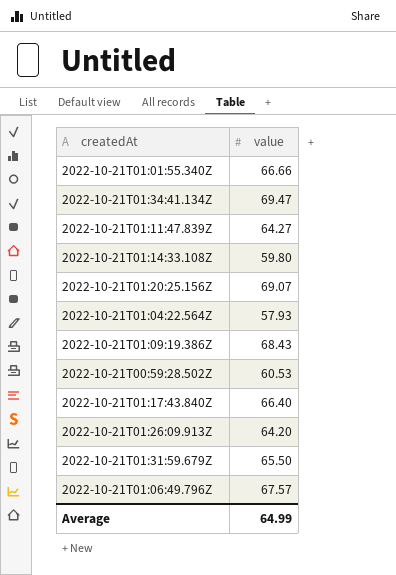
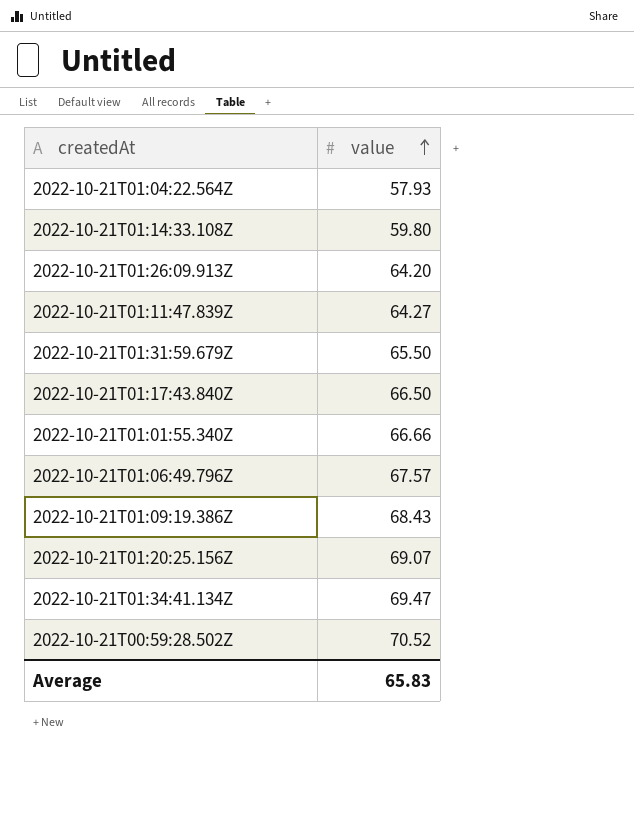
row order: none -> value ascending
2022-10-21T01:17:43.840Z | value: 66.40 -> 66.50
2022-10-21T00:59:28.502Z | value: 60.53 -> 70.52
Average | value: 64.99 -> 65.83

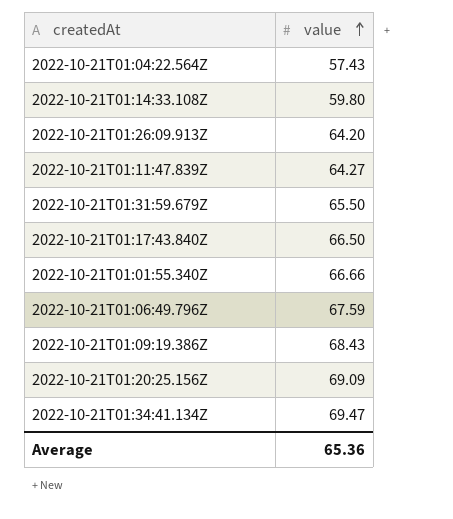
row 2022-10-21T00:59:28.502Z: 70.52 -> none
2022-10-21T01:04:22.564Z | value: 57.93 -> 57.43
2022-10-21T01:06:49.796Z | value: 67.57 -> 67.59
2022-10-21T01:20:25.156Z | value: 69.07 -> 69.09
Average | value: 65.83 -> 65.36

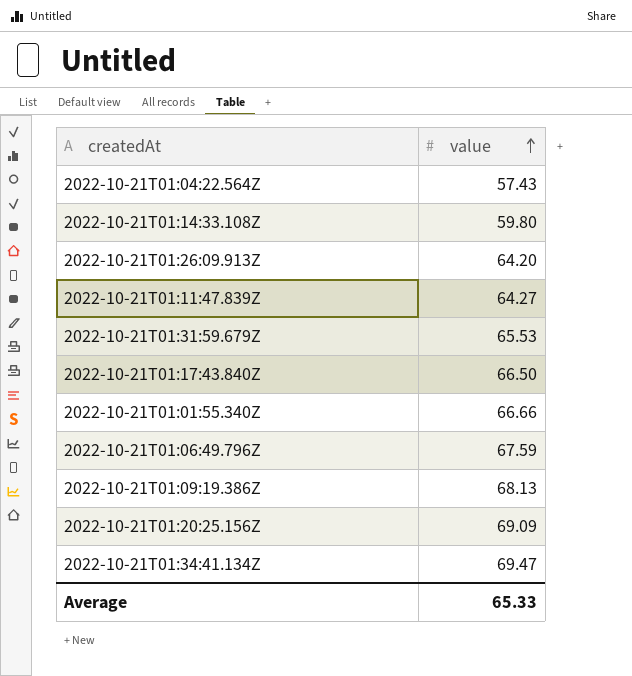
2022-10-21T01:31:59.679Z | value: 65.50 -> 65.53
2022-10-21T01:09:19.386Z | value: 68.43 -> 68.13
Average | value: 65.36 -> 65.33

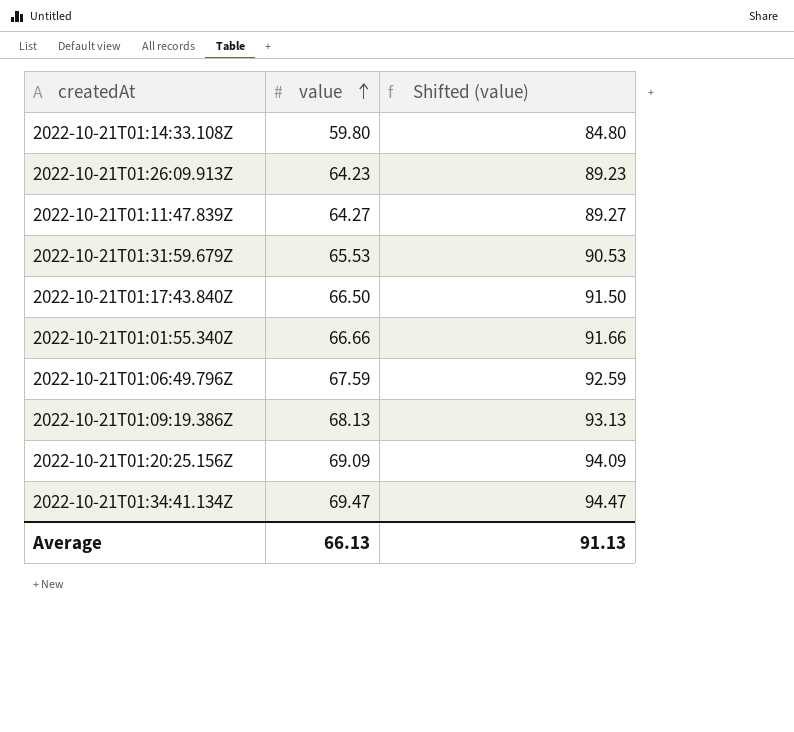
column Shifted (value) | formula: none -> [value] + 25
row 2022-10-21T01:04:22.564Z: 57.43 -> none
2022-10-21T01:26:09.913Z | value: 64.20 -> 64.23
Average | value: 65.33 -> 66.13

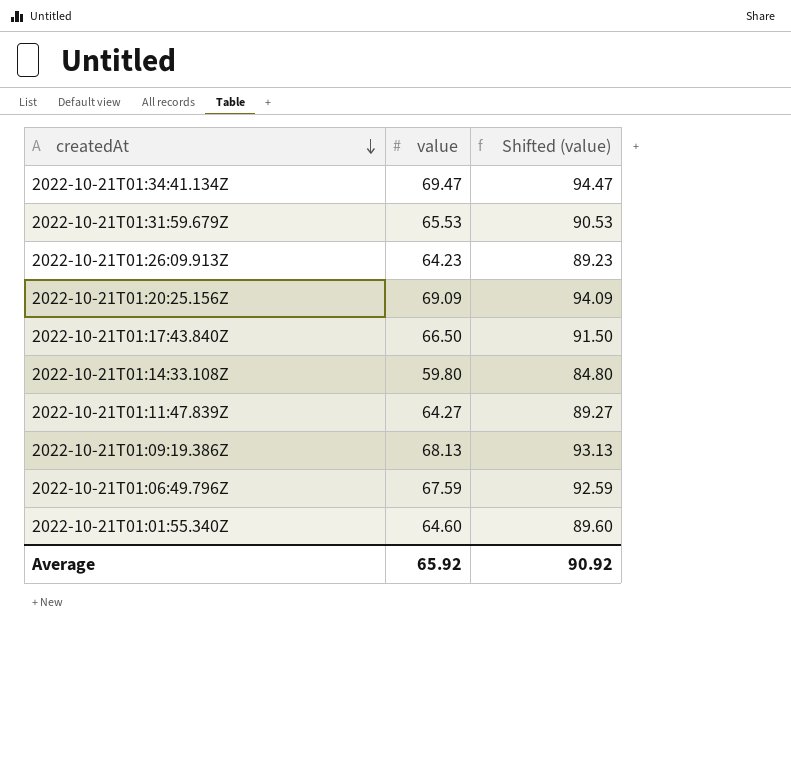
row order: value ascending -> createdAt descending
2022-10-21T01:01:55.340Z | value: 66.66 -> 64.60
2022-10-21T01:01:55.340Z | Shifted (value): 91.66 -> 89.60
Average | value: 66.13 -> 65.92
Average | Shifted (value): 91.13 -> 90.92

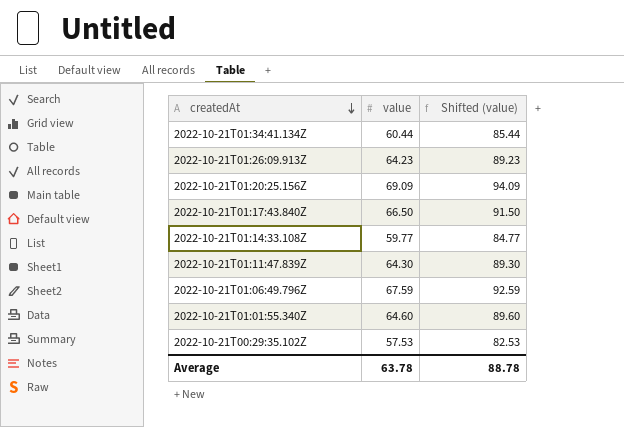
row 2022-10-21T01:31:59.679Z: 65.53 | 90.53 -> none
row 2022-10-21T01:09:19.386Z: 68.13 | 93.13 -> none
2022-10-21T01:34:41.134Z | value: 69.47 -> 60.44
2022-10-21T01:34:41.134Z | Shifted (value): 94.47 -> 85.44
2022-10-21T01:14:33.108Z | value: 59.80 -> 59.77
2022-10-21T01:14:33.108Z | Shifted (value): 84.80 -> 84.77
2022-10-21T01:11:47.839Z | value: 64.27 -> 64.30
2022-10-21T01:11:47.839Z | Shifted (value): 89.27 -> 89.30
row 2022-10-21T00:29:35.102Z: none -> 57.53 | 82.53
Average | value: 65.92 -> 63.78
Average | Shifted (value): 90.92 -> 88.78

